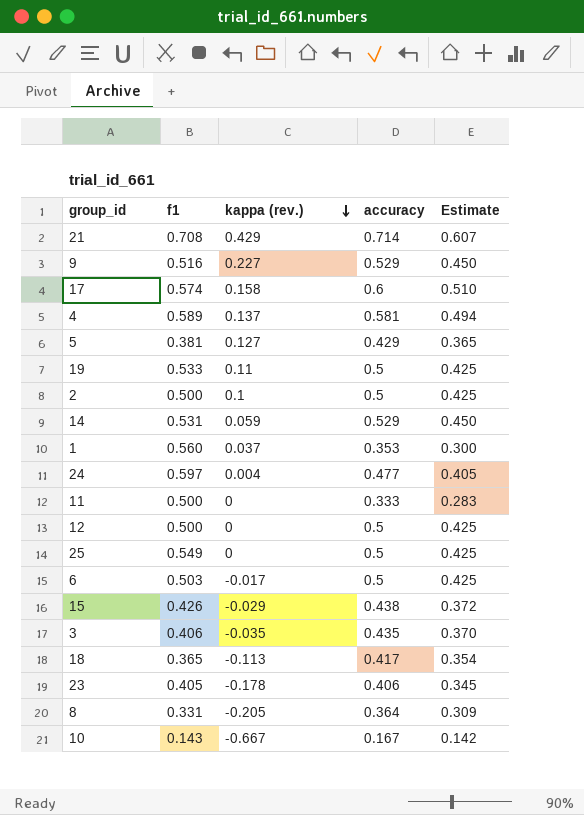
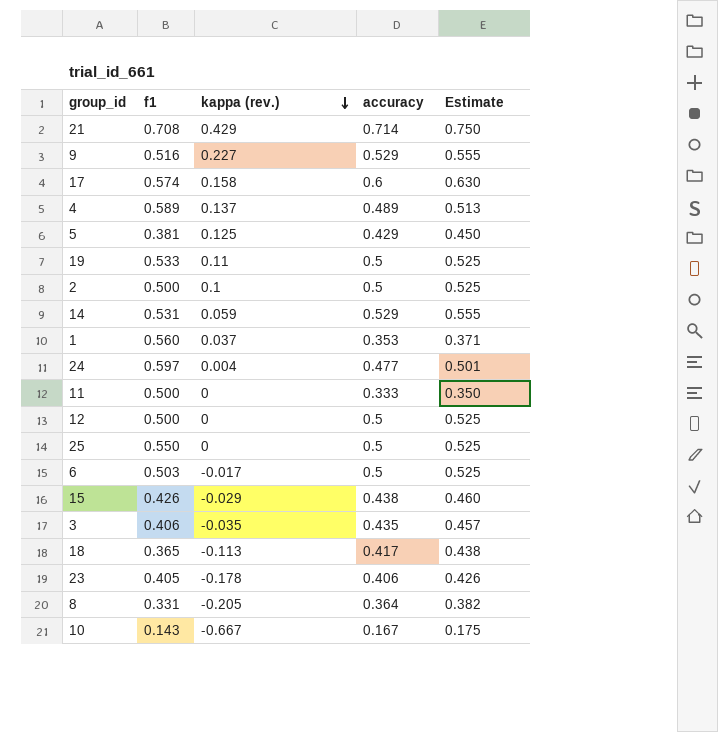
column Estimate | formula: [accuracy] * 0.85 -> [accuracy] * 1.05
4 | accuracy: 0.581 -> 0.489
5 | kappa (rev.): 0.127 -> 0.125
25 | f1: 0.549 -> 0.550

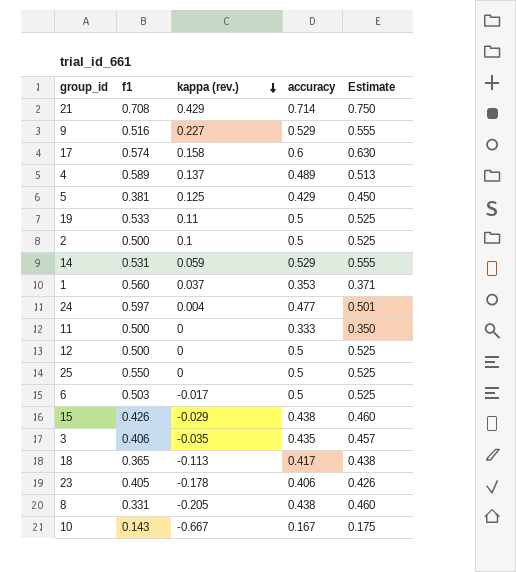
8 | accuracy: 0.364 -> 0.438
8 | Estimate: 0.382 -> 0.460

